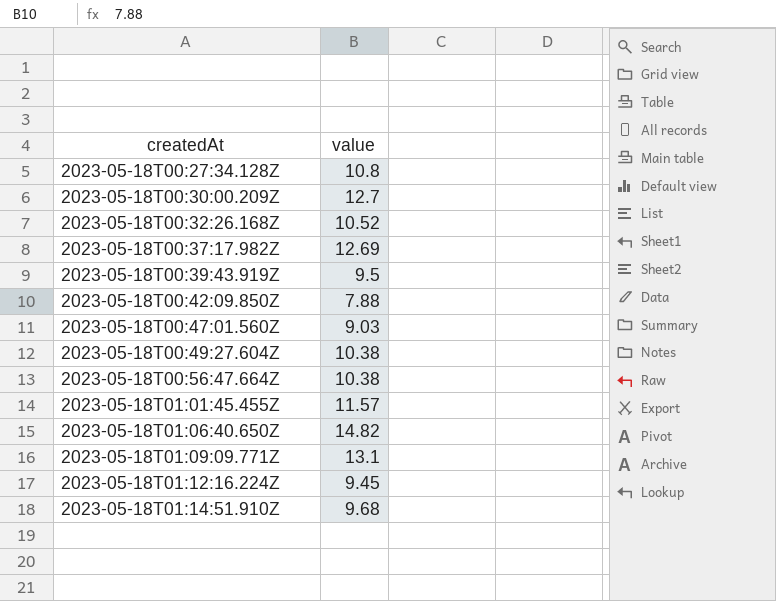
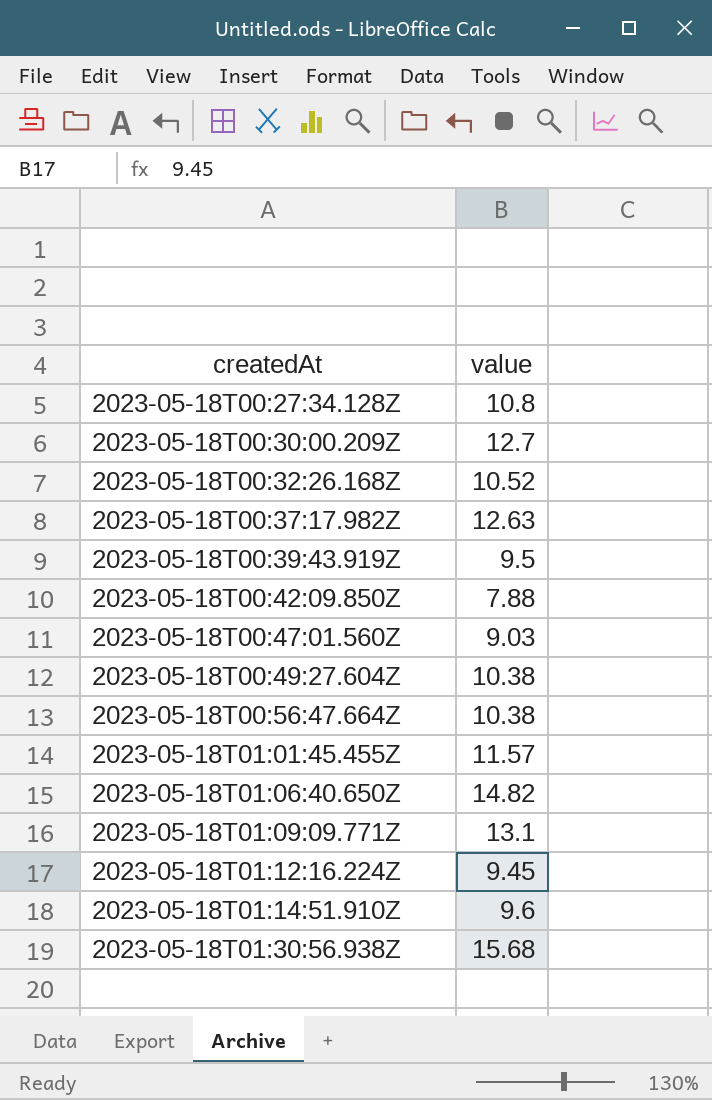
2023-05-18T00:37:17.982Z | value: 12.69 -> 12.63
2023-05-18T01:14:51.910Z | value: 9.68 -> 9.6
row 2023-05-18T01:30:56.938Z: none -> 15.68

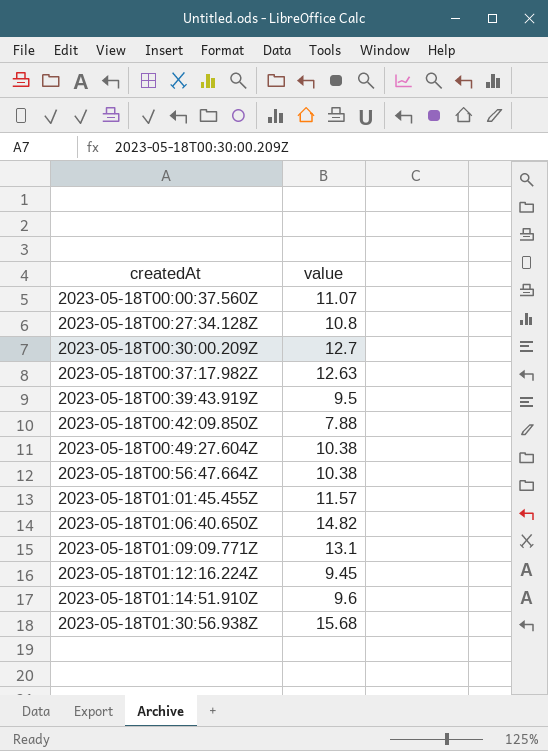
row 2023-05-18T00:32:26.168Z: 10.52 -> none
row 2023-05-18T00:47:01.560Z: 9.03 -> none
row 2023-05-18T00:00:37.560Z: none -> 11.07

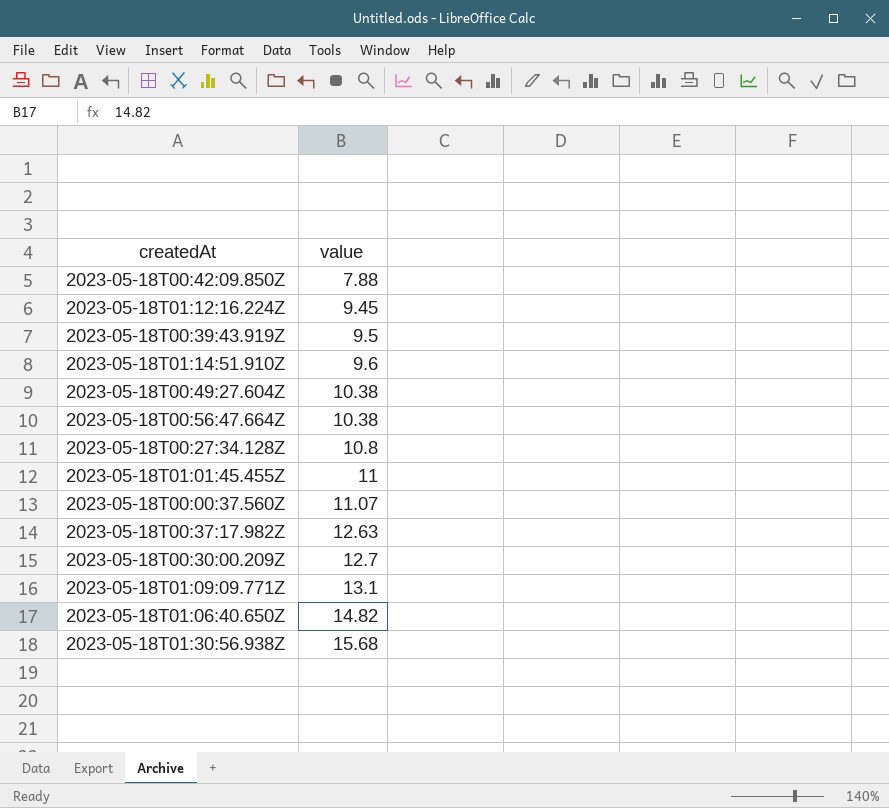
row order: createdAt ascending -> value ascending
2023-05-18T01:01:45.455Z | value: 11.57 -> 11

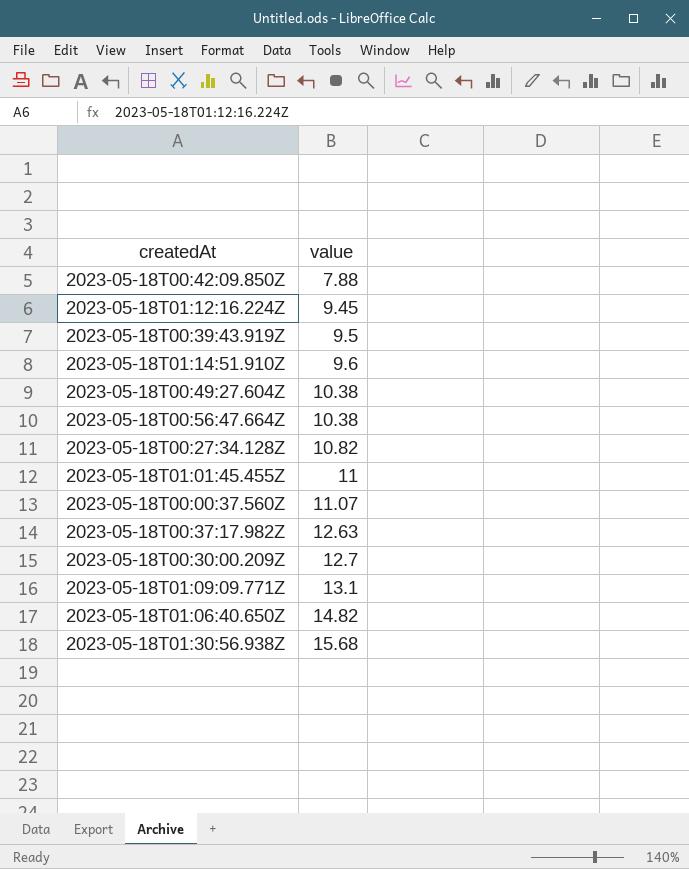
2023-05-18T00:27:34.128Z | value: 10.8 -> 10.82

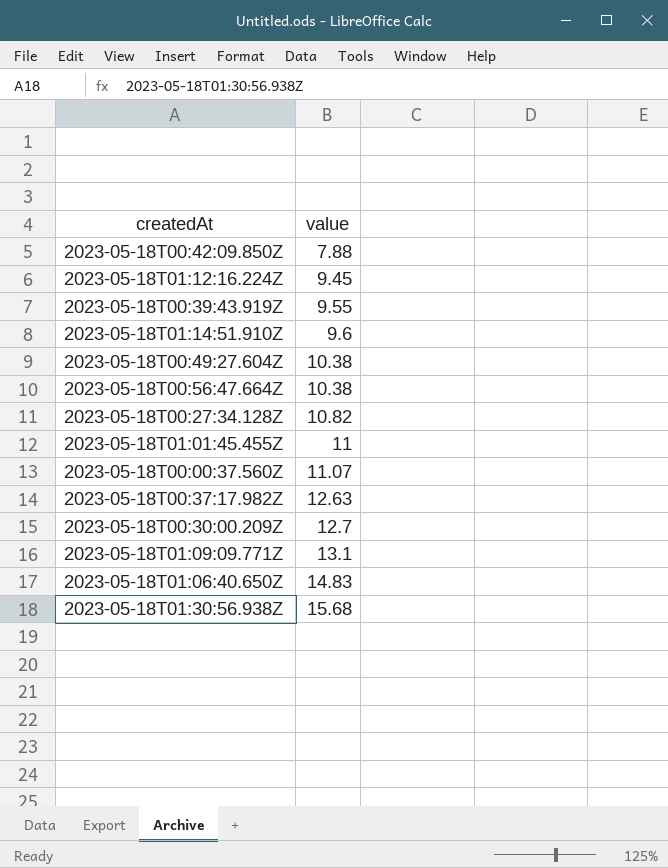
2023-05-18T00:39:43.919Z | value: 9.5 -> 9.55
2023-05-18T01:06:40.650Z | value: 14.82 -> 14.83

